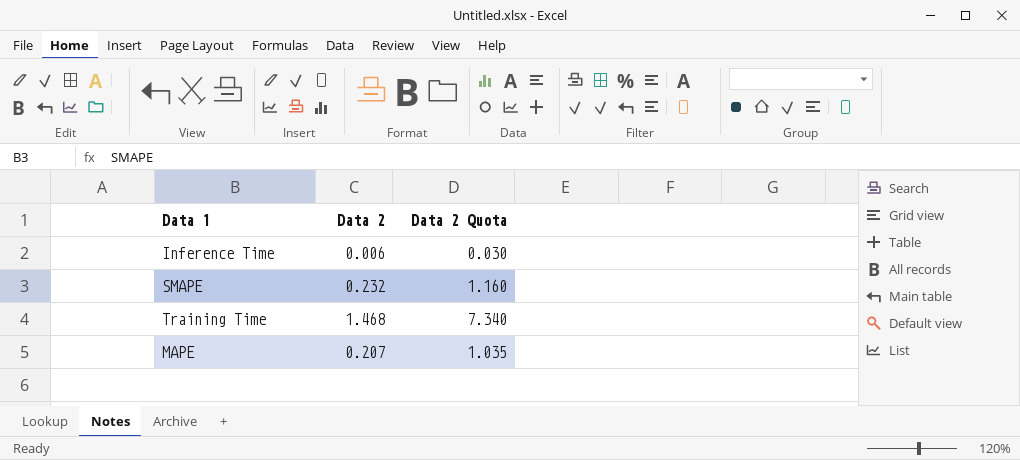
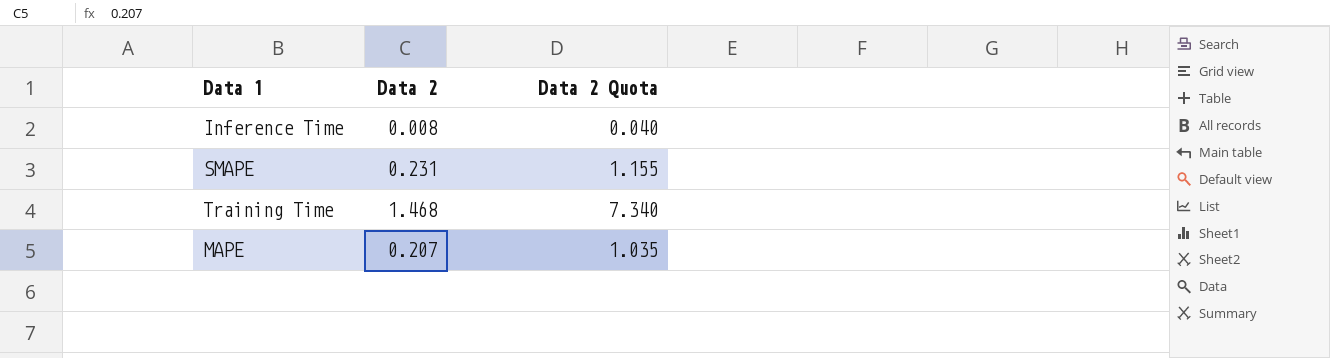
Inference Time | Data 2: 0.006 -> 0.008
Inference Time | Data 2 Quota: 0.030 -> 0.040
SMAPE | Data 2: 0.232 -> 0.231
SMAPE | Data 2 Quota: 1.160 -> 1.155

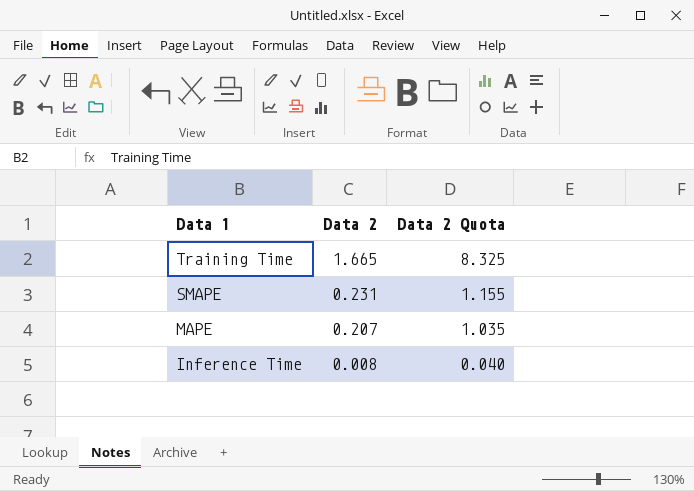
row order: none -> Data 1 descending
Training Time | Data 2: 1.468 -> 1.665
Training Time | Data 2 Quota: 7.340 -> 8.325

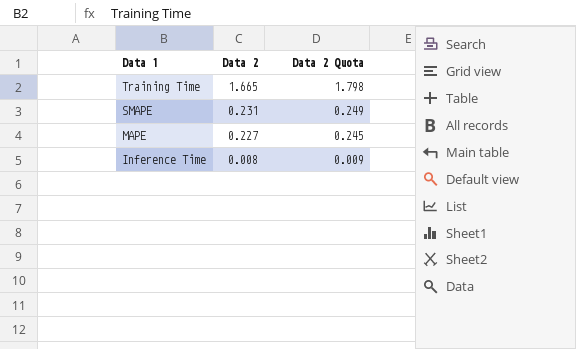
column Data 2 Quota | formula: [Data 2] * 5 -> [Data 2] * 1.08
MAPE | Data 2: 0.207 -> 0.227

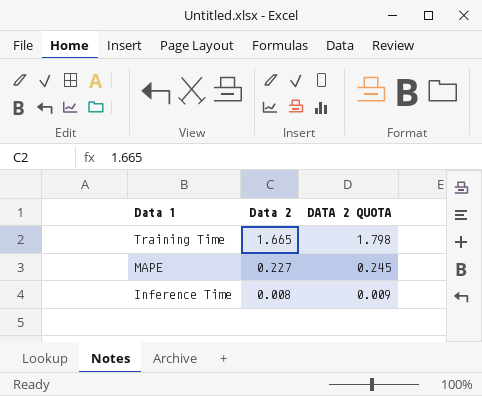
column name: Data 2 Quota -> DATA 2 QUOTA
row SMAPE: 0.231 | 0.249 -> none

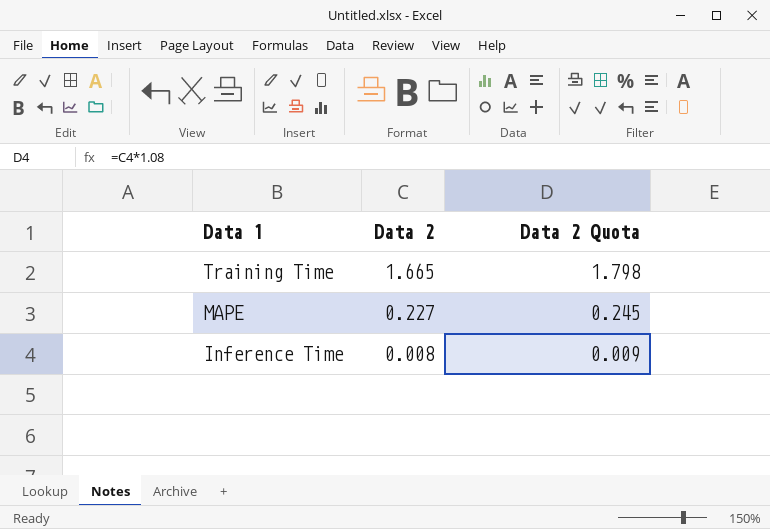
column name: DATA 2 QUOTA -> Data 2 Quota

